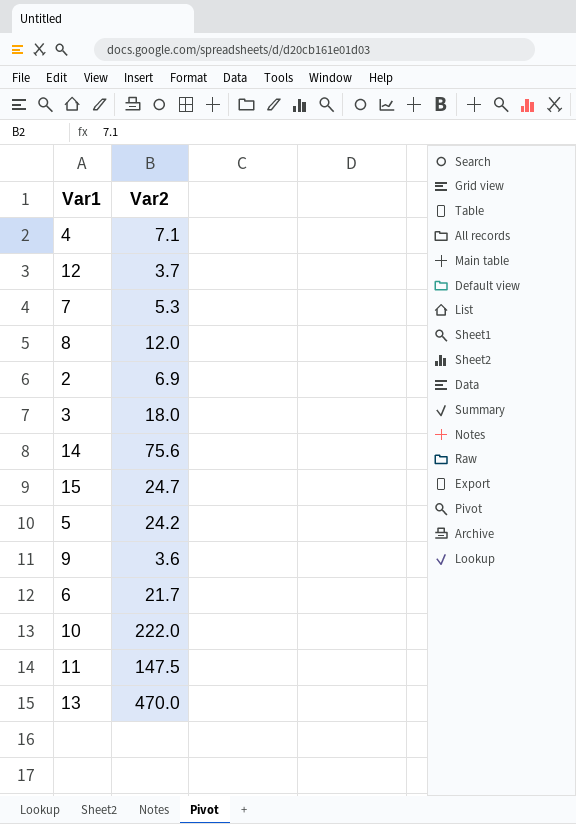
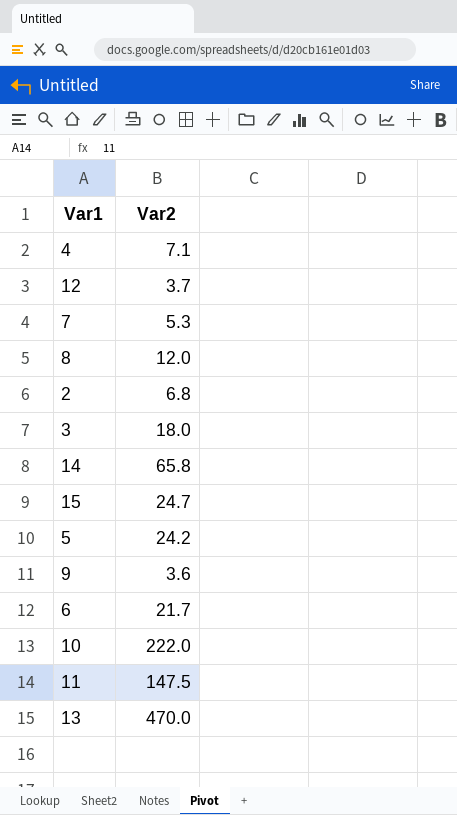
2 | Var2: 6.9 -> 6.8
14 | Var2: 75.6 -> 65.8

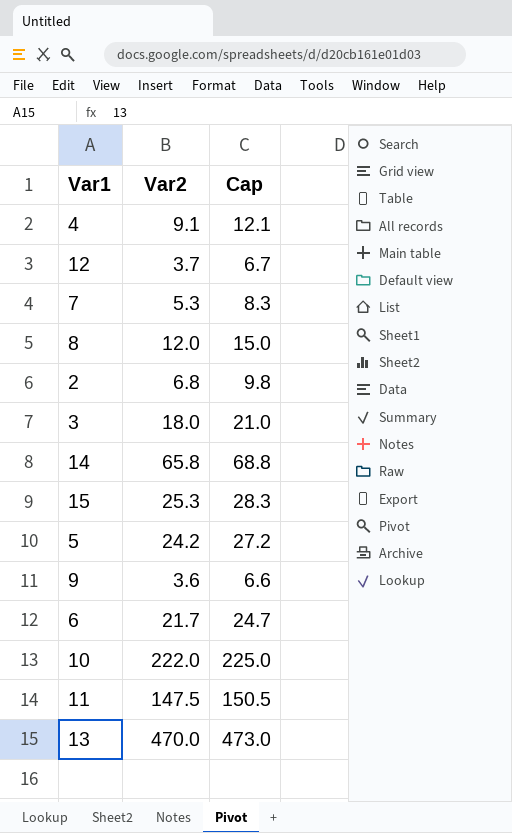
column Cap | formula: none -> [Var2] + 3
4 | Var2: 7.1 -> 9.1
15 | Var2: 24.7 -> 25.3

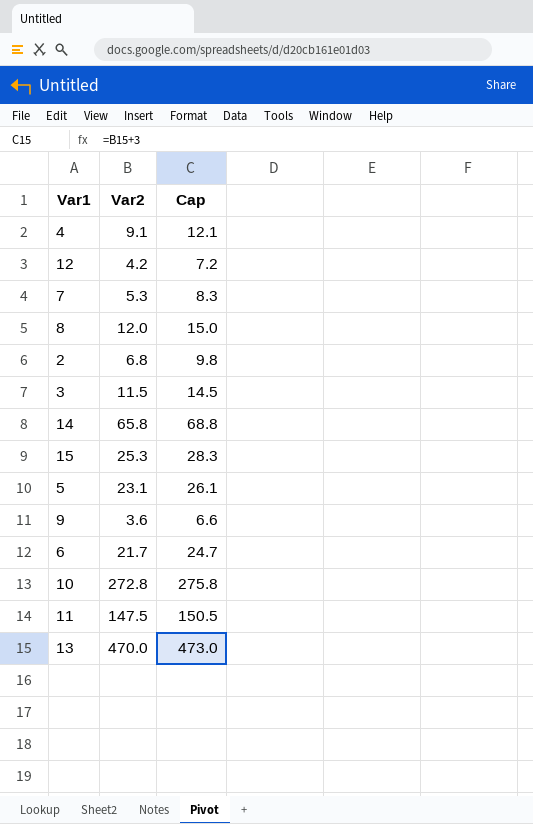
12 | Var2: 3.7 -> 4.2
12 | Cap: 6.7 -> 7.2
3 | Var2: 18.0 -> 11.5
3 | Cap: 21.0 -> 14.5
5 | Var2: 24.2 -> 23.1
5 | Cap: 27.2 -> 26.1
10 | Var2: 222.0 -> 272.8
10 | Cap: 225.0 -> 275.8

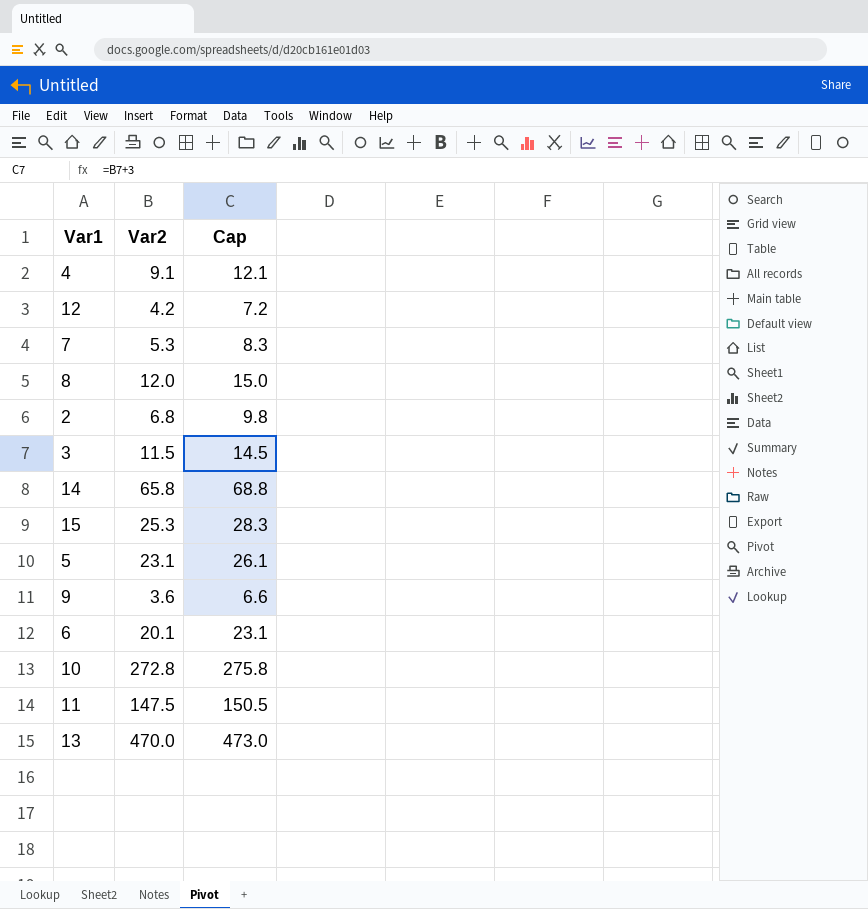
6 | Var2: 21.7 -> 20.1
6 | Cap: 24.7 -> 23.1

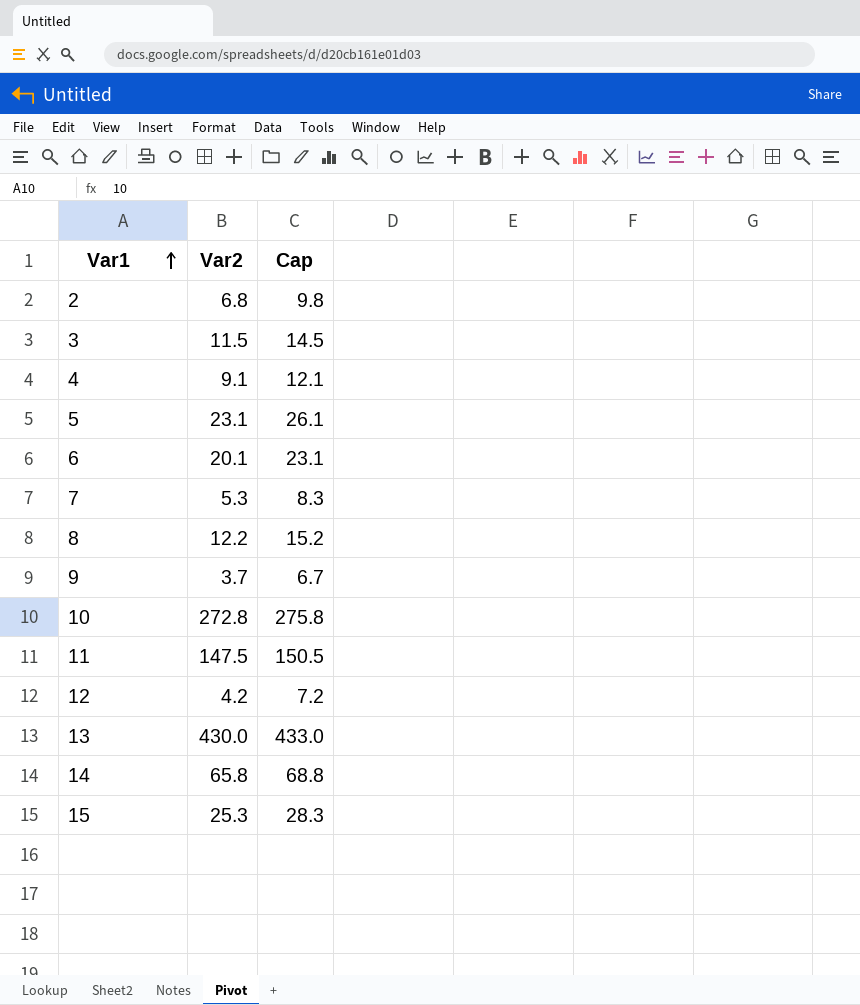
row order: none -> Var1 ascending
8 | Var2: 12.0 -> 12.2
8 | Cap: 15.0 -> 15.2
9 | Var2: 3.6 -> 3.7
9 | Cap: 6.6 -> 6.7
13 | Var2: 470.0 -> 430.0
13 | Cap: 473.0 -> 433.0

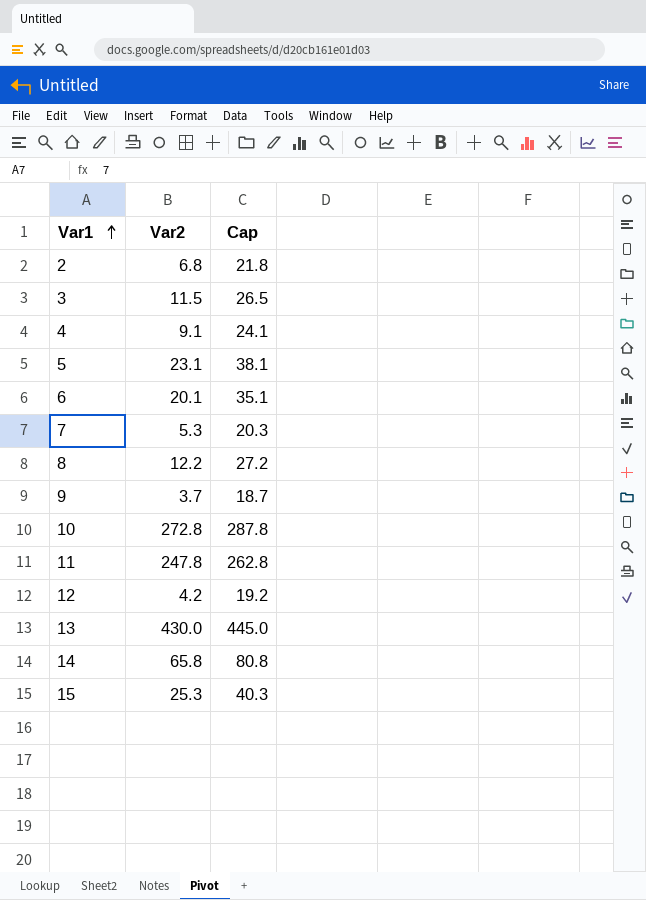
column Cap | formula: [Var2] + 3 -> [Var2] + 15
11 | Var2: 147.5 -> 247.8

